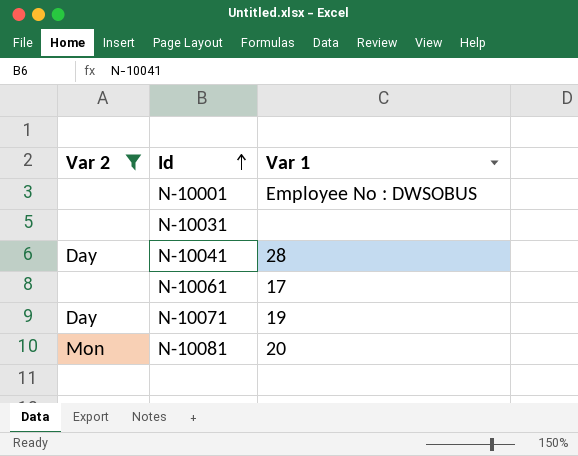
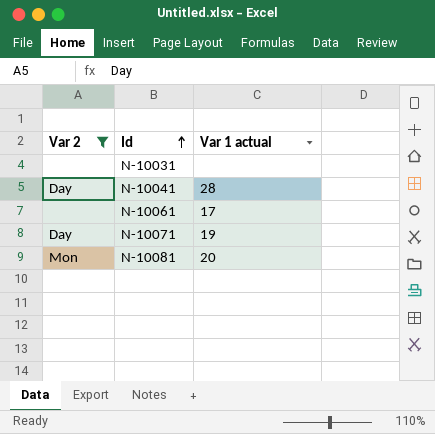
column name: Var 1 -> Var 1 actual
row N-10001: none | Employee No : DWSOBUS -> none

